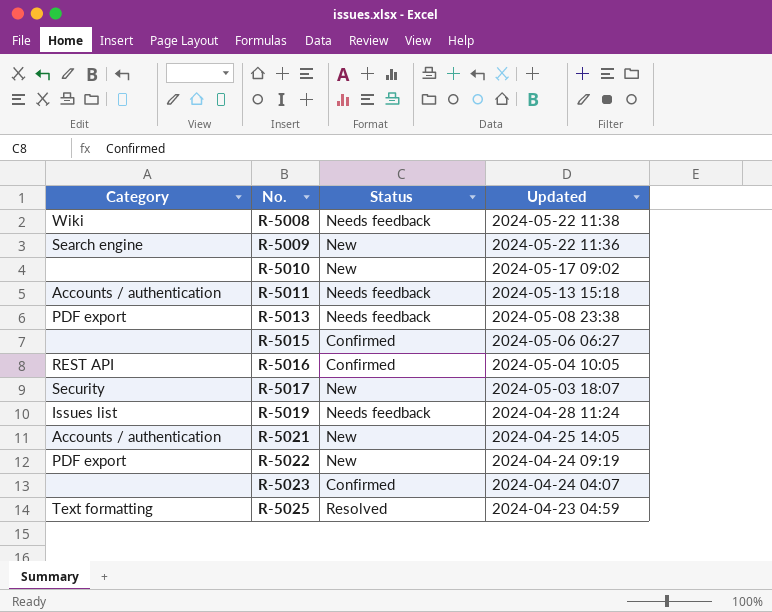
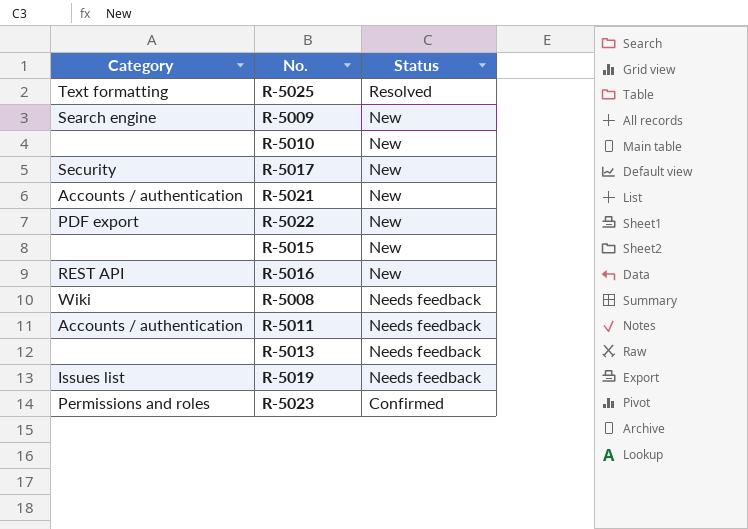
row order: No. ascending -> Status descending
column Updated | position: 4 -> none
R-5015 | Status: Confirmed -> New
R-5016 | Status: Confirmed -> New
R-5013 | Category: PDF export -> none
R-5023 | Category: none -> Permissions and roles

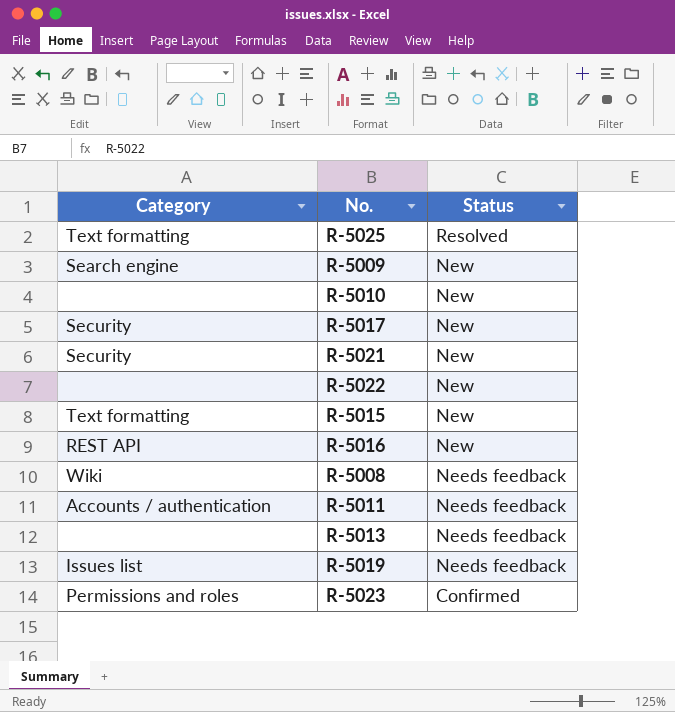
R-5021 | Category: Accounts / authentication -> Security
R-5022 | Category: PDF export -> none
R-5015 | Category: none -> Text formatting

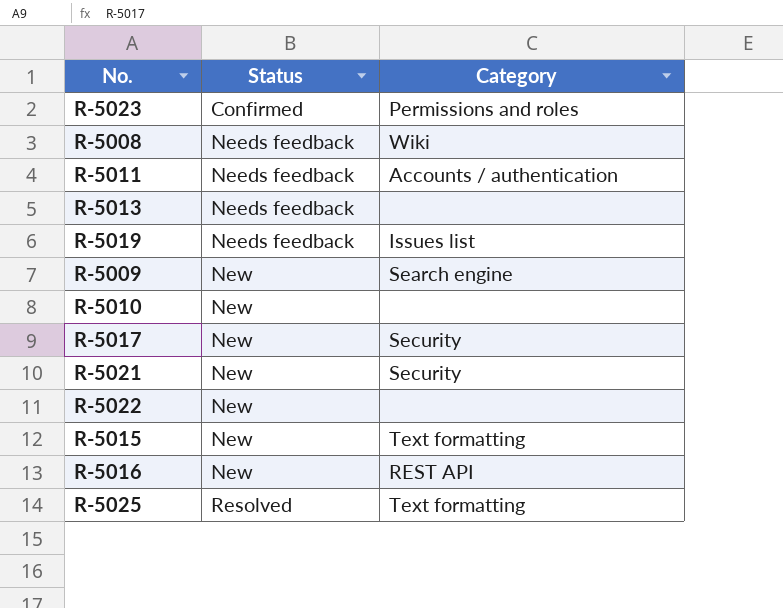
row order: Status descending -> Status ascending
column Category | position: 1 -> 3

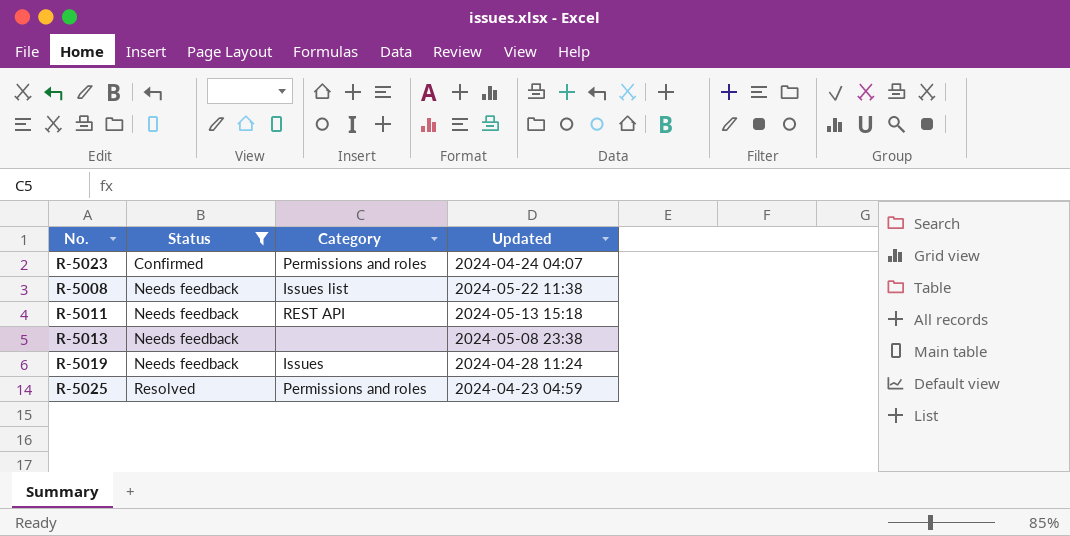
filter: none -> Status != New
column Updated | position: none -> 4
R-5008 | Category: Wiki -> Issues list
R-5011 | Category: Accounts / authentication -> REST API
R-5019 | Category: Issues list -> Issues
R-5025 | Category: Text formatting -> Permissions and roles

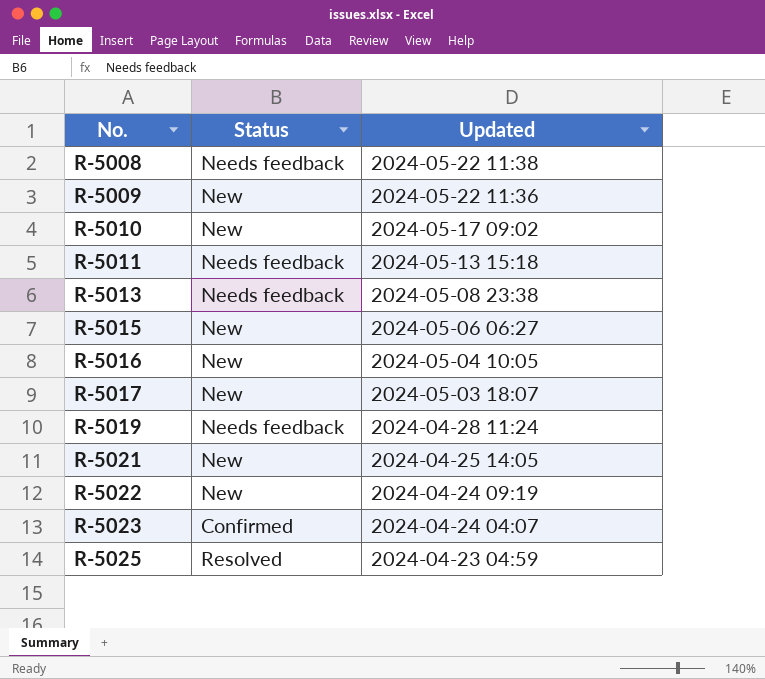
filter: Status != New -> none
row order: Status ascending -> No. ascending
column Category | position: 3 -> none

